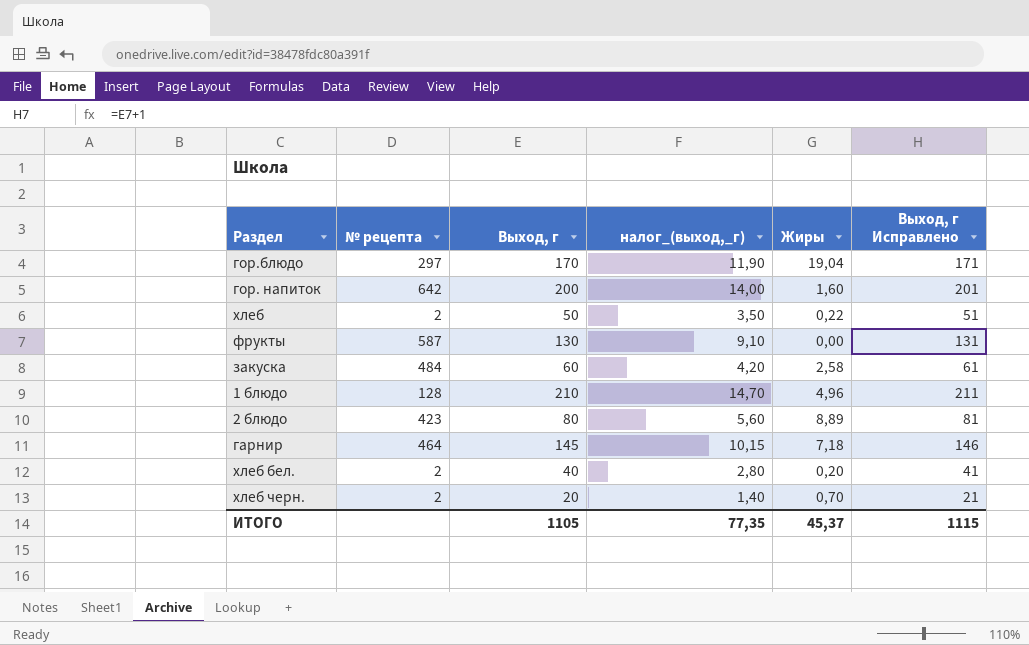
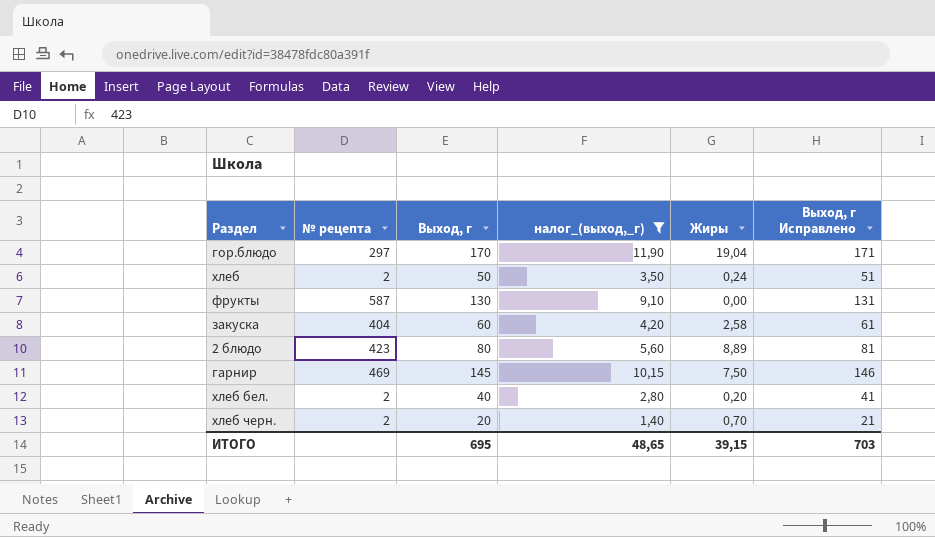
filter: none -> налог_(выход,_г) <= 11,90
хлеб | Жиры: 0,22 -> 0,24
закуска | № рецепта: 484 -> 404
гарнир | № рецепта: 464 -> 469
гарнир | Жиры: 7,18 -> 7,50
ИТОГО | Выход, г: 1105 -> 695
ИТОГО | налог_(выход,_г): 77,35 -> 48,65
ИТОГО | Жиры: 45,37 -> 39,15
ИТОГО | Выход, г Исправлено: 1115 -> 703

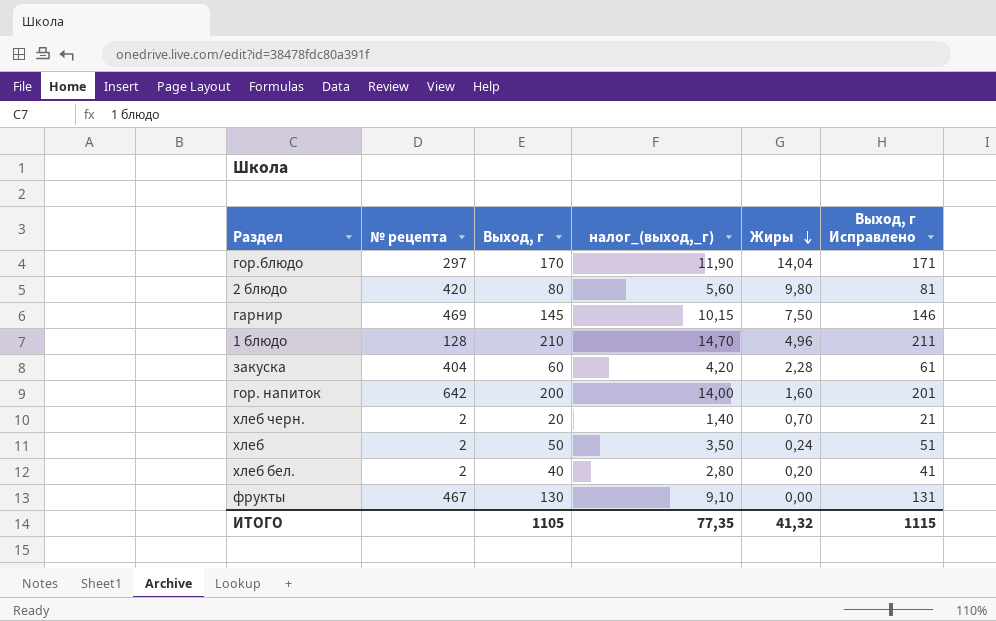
filter: налог_(выход,_г) <= 11,90 -> none
row order: none -> Жиры descending
гор.блюдо | Жиры: 19,04 -> 14,04
2 блюдо | № рецепта: 423 -> 420
2 блюдо | Жиры: 8,89 -> 9,80
закуска | Жиры: 2,58 -> 2,28
фрукты | № рецепта: 587 -> 467
ИТОГО | Выход, г: 695 -> 1105
ИТОГО | налог_(выход,_г): 48,65 -> 77,35
ИТОГО | Жиры: 39,15 -> 41,32
ИТОГО | Выход, г Исправлено: 703 -> 1115

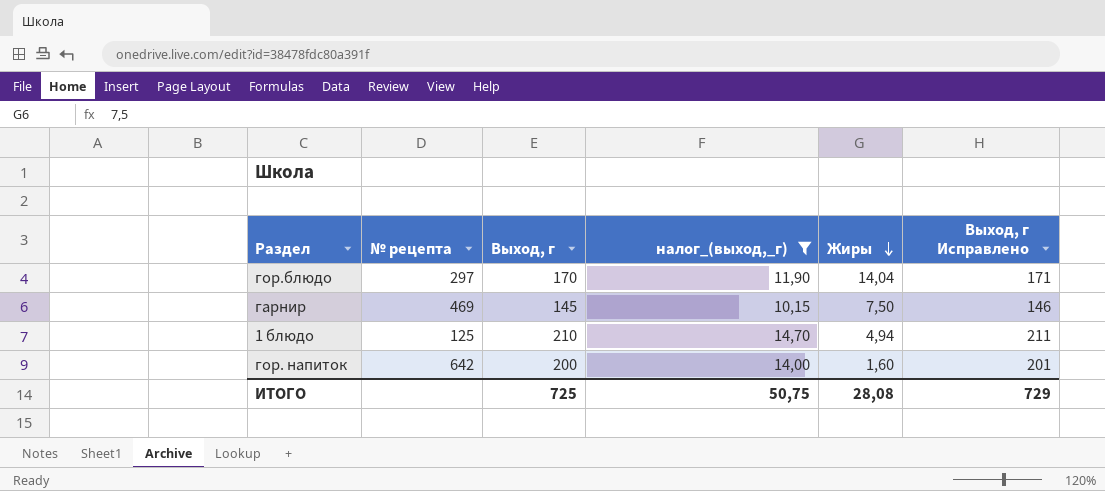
filter: none -> налог_(выход,_г) >= 10,15
1 блюдо | № рецепта: 128 -> 125
1 блюдо | Жиры: 4,96 -> 4,94
ИТОГО | Выход, г: 1105 -> 725
ИТОГО | налог_(выход,_г): 77,35 -> 50,75
ИТОГО | Жиры: 41,32 -> 28,08
ИТОГО | Выход, г Исправлено: 1115 -> 729

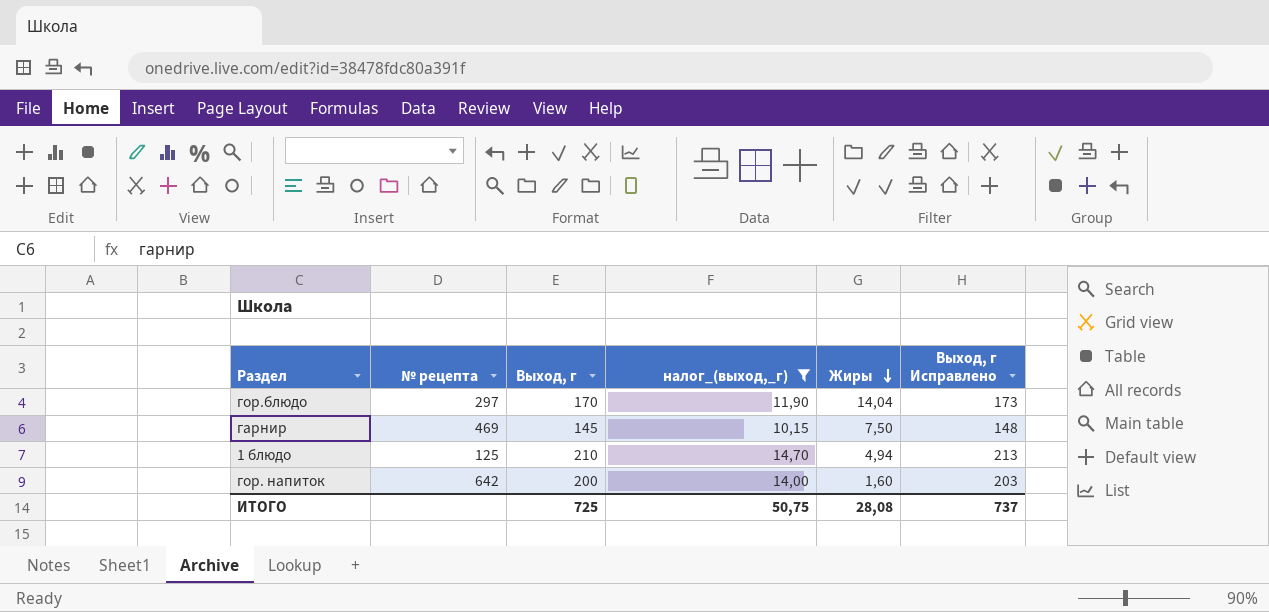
column Выход, г Исправлено | formula: [Выход, г] + 1 -> [Выход, г] + 3
ИТОГО | Выход, г Исправлено: 729 -> 737

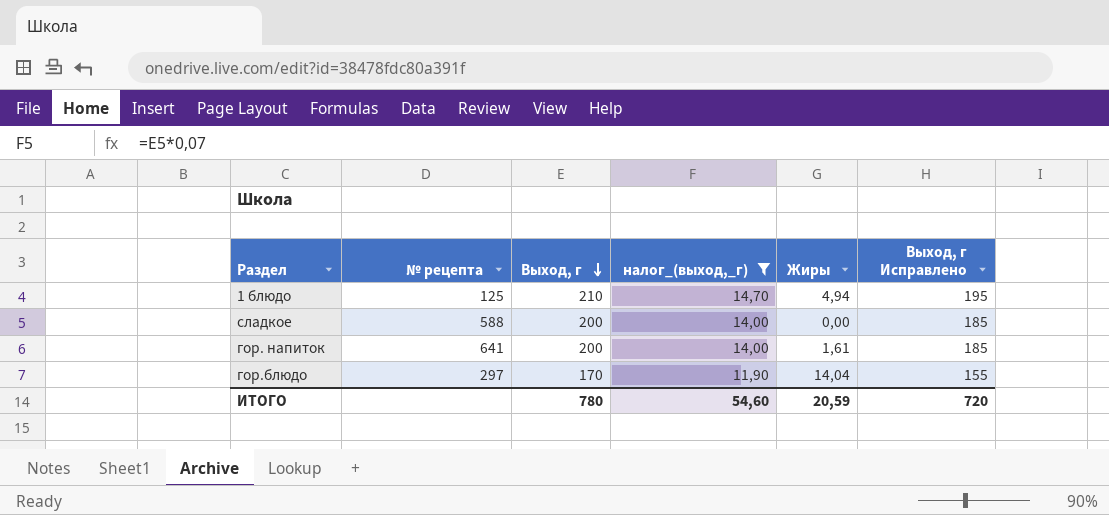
row order: Жиры descending -> Выход, г descending
column Выход, г Исправлено | formula: [Выход, г] + 3 -> [Выход, г] - 15
row гарнир: 469 | 145 | 10,15 | 7,50 | 148 -> none
row сладкое: none -> 588 | 200 | 14,00 | 0,00 | 185
гор. напиток | № рецепта: 642 -> 641
гор. напиток | Жиры: 1,60 -> 1,61
ИТОГО | Выход, г: 725 -> 780
ИТОГО | налог_(выход,_г): 50,75 -> 54,60
ИТОГО | Жиры: 28,08 -> 20,59
ИТОГО | Выход, г Исправлено: 737 -> 720

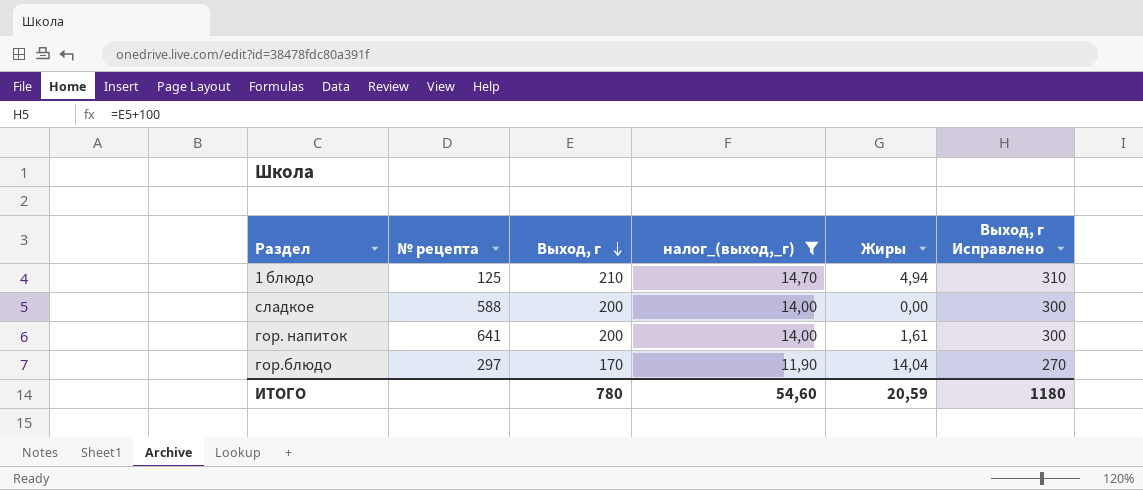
column Выход, г Исправлено | formula: [Выход, г] - 15 -> [Выход, г] + 100
ИТОГО | Выход, г Исправлено: 720 -> 1180

